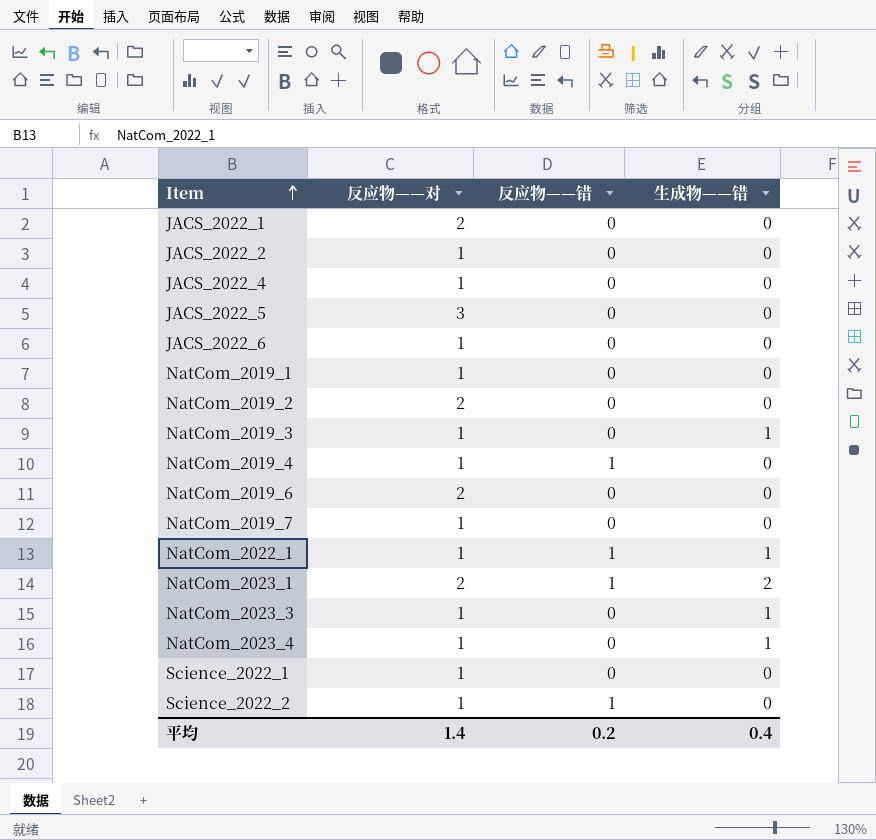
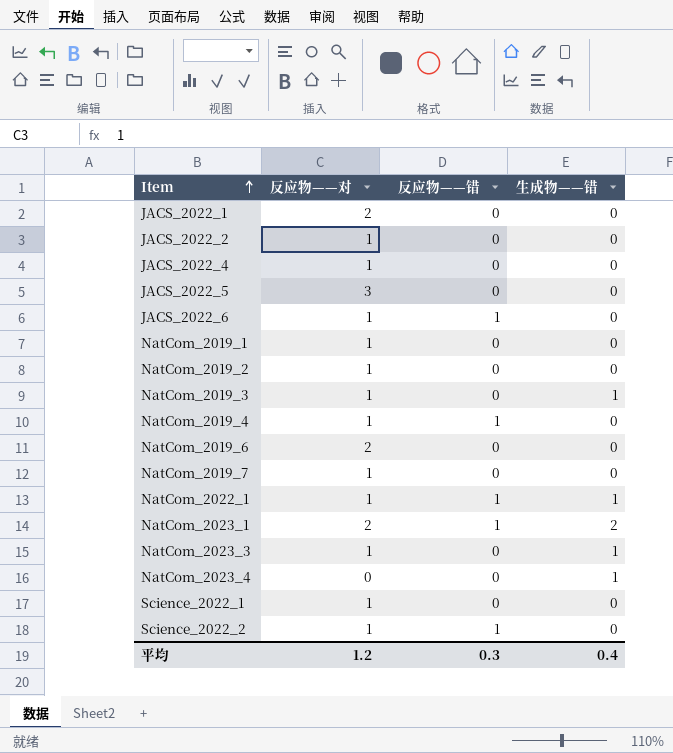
JACS_2022_6 | 反应物——错: 0 -> 1
NatCom_2019_2 | 反应物——对: 2 -> 1
NatCom_2023_4 | 反应物——对: 1 -> 0
平均 | 反应物——对: 1.4 -> 1.2
平均 | 反应物——错: 0.2 -> 0.3

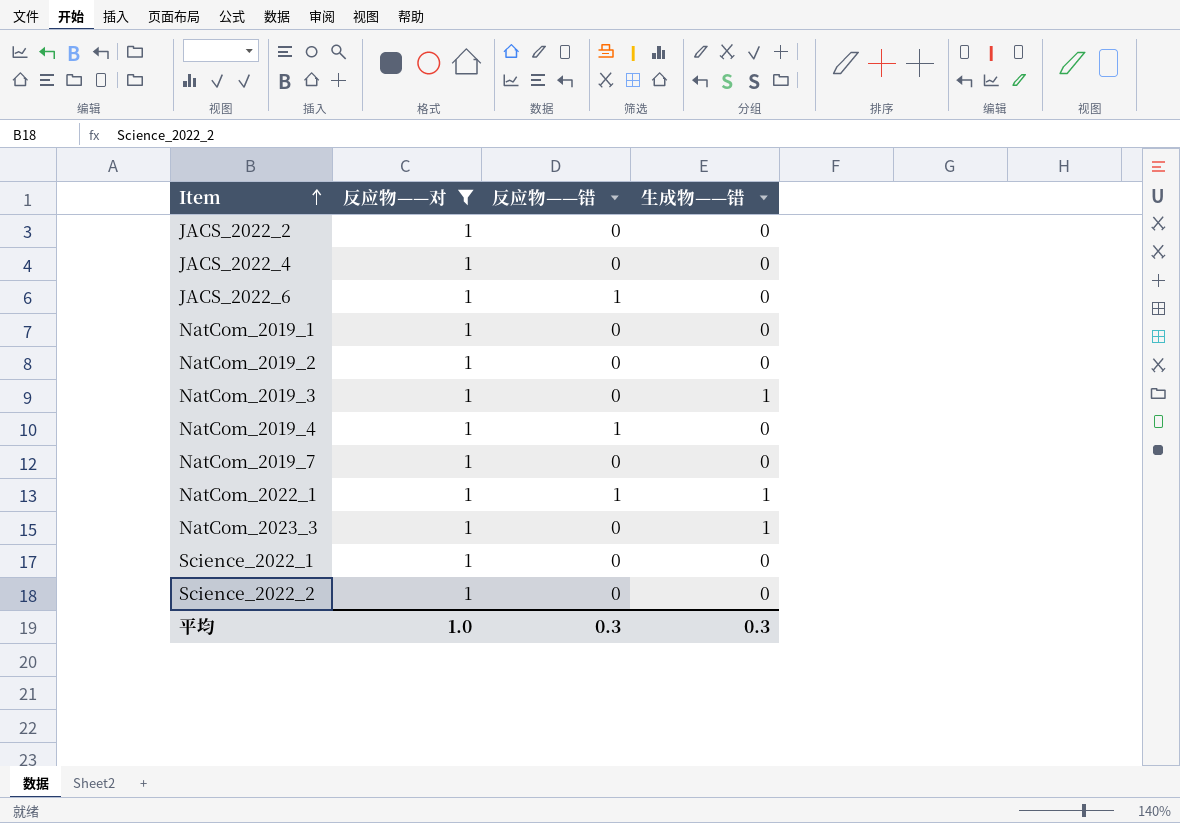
filter: none -> 反应物——对 = 1
Science_2022_2 | 反应物——错: 1 -> 0
平均 | 反应物——对: 1.2 -> 1.0
平均 | 生成物——错: 0.4 -> 0.3

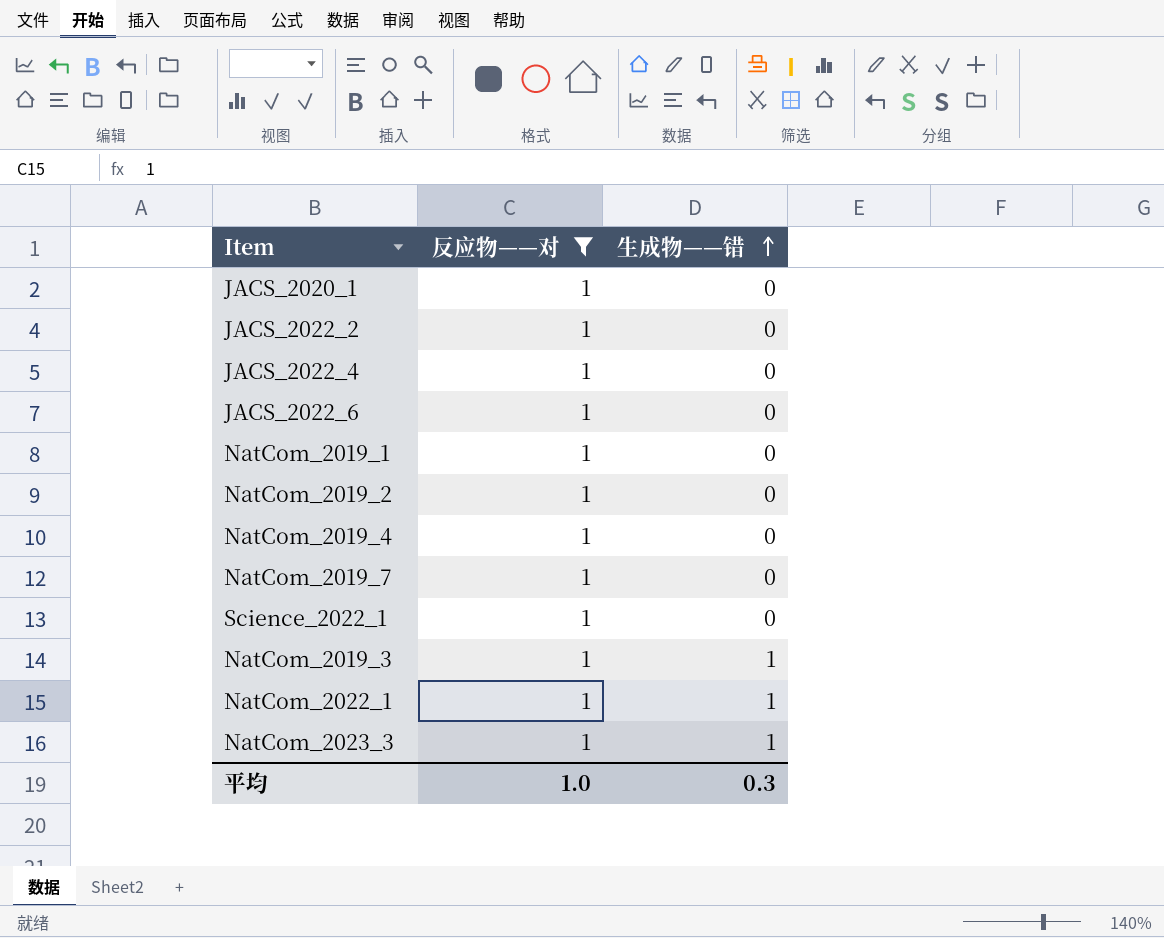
row order: Item ascending -> 生成物——错 ascending
column 反应物——错 | position: 3 -> none
row Science_2022_2: 1 | 0 | 0 -> none
row JACS_2020_1: none -> 1 | 0

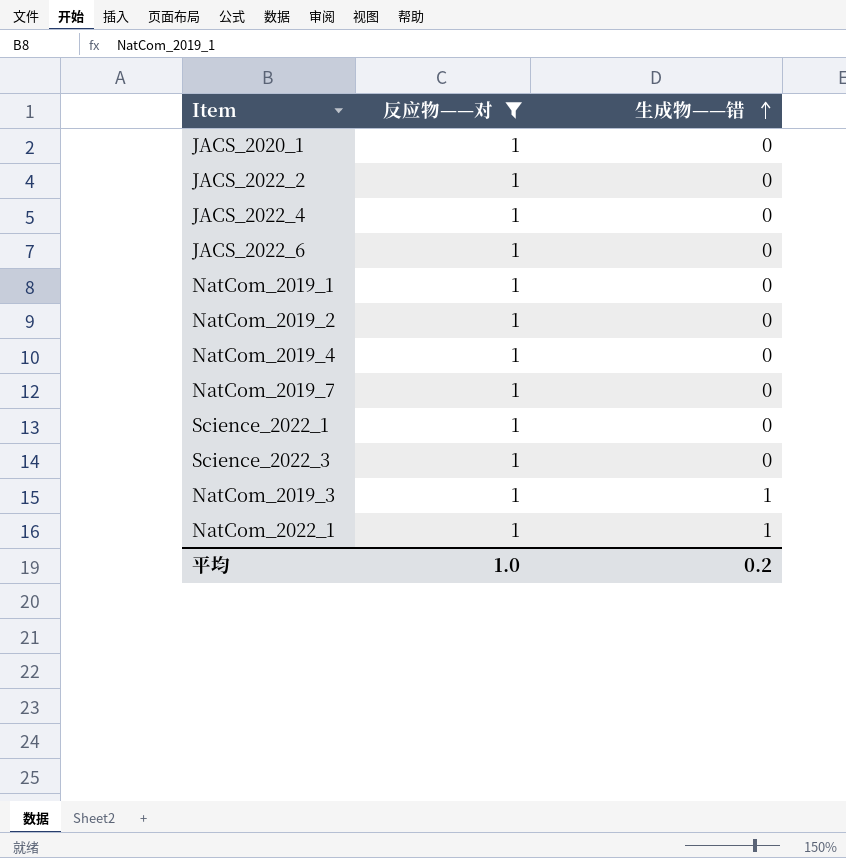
row NatCom_2023_3: 1 | 1 -> none
row Science_2022_3: none -> 1 | 0
平均 | 生成物——错: 0.3 -> 0.2

